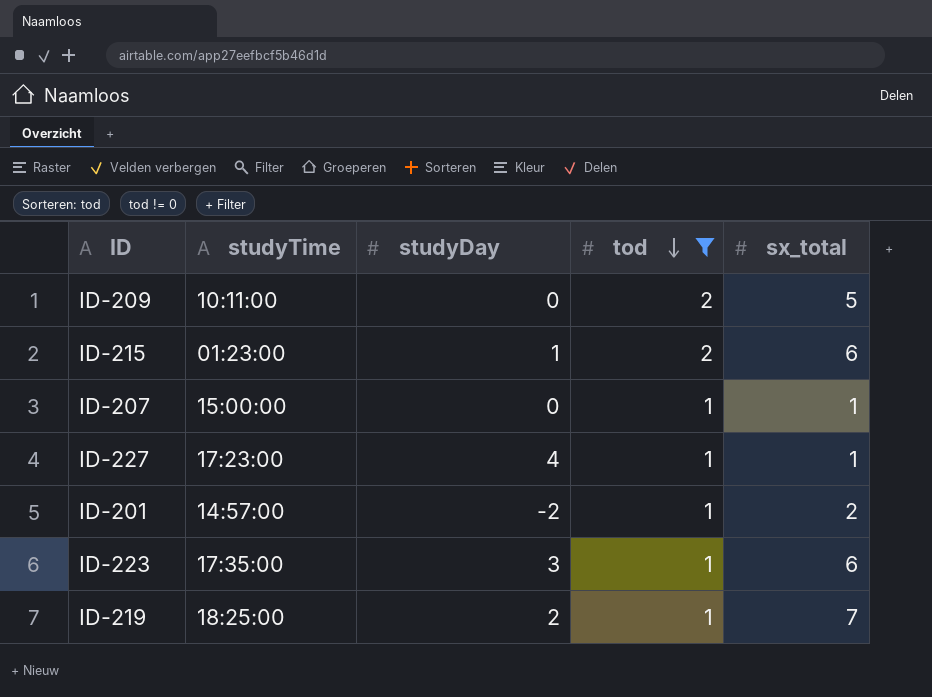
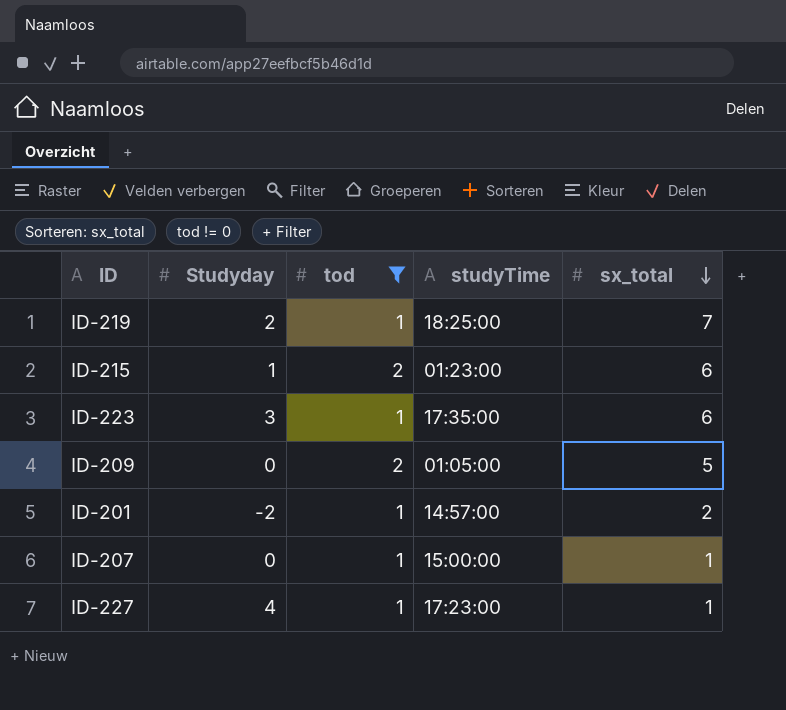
row order: tod descending -> sx_total descending
column name: studyDay -> Studyday
column studyTime | position: 2 -> 4
ID-209 | studyTime: 10:11:00 -> 01:05:00

